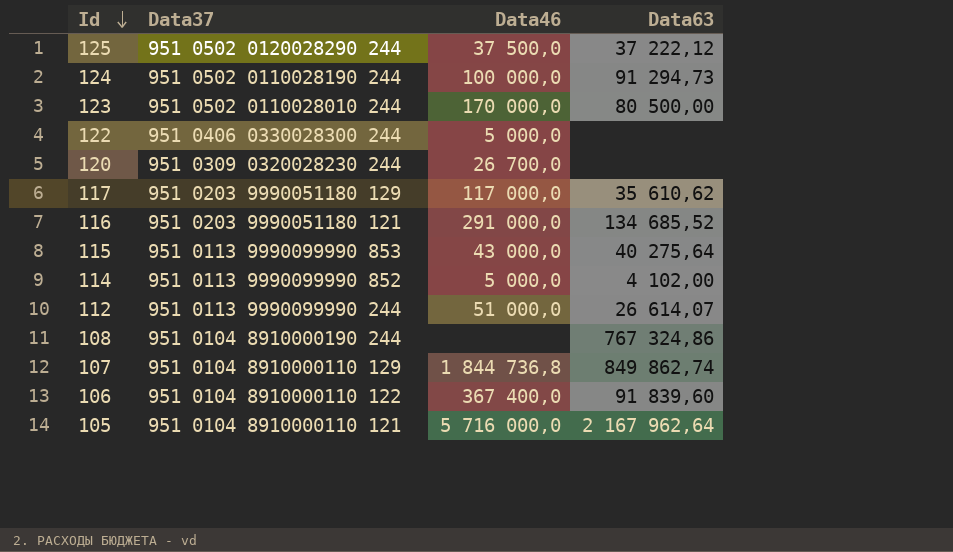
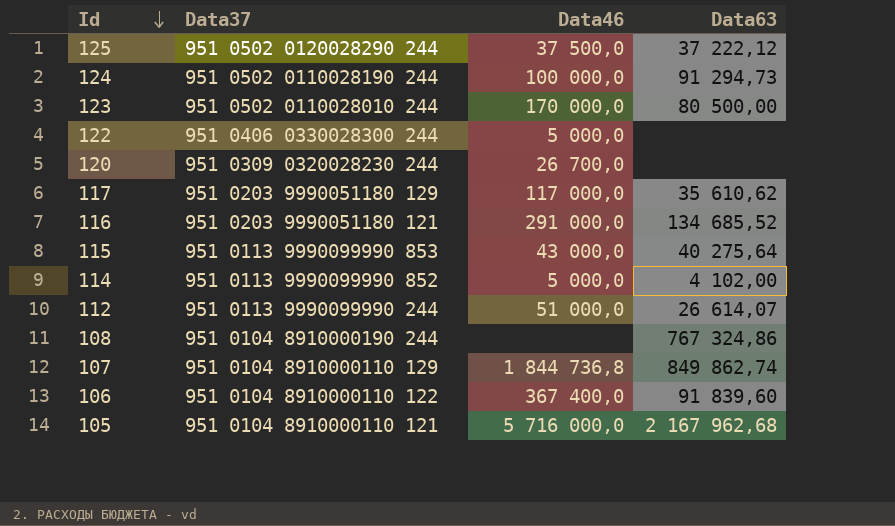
105 | Data63: 2 167 962,64 -> 2 167 962,68

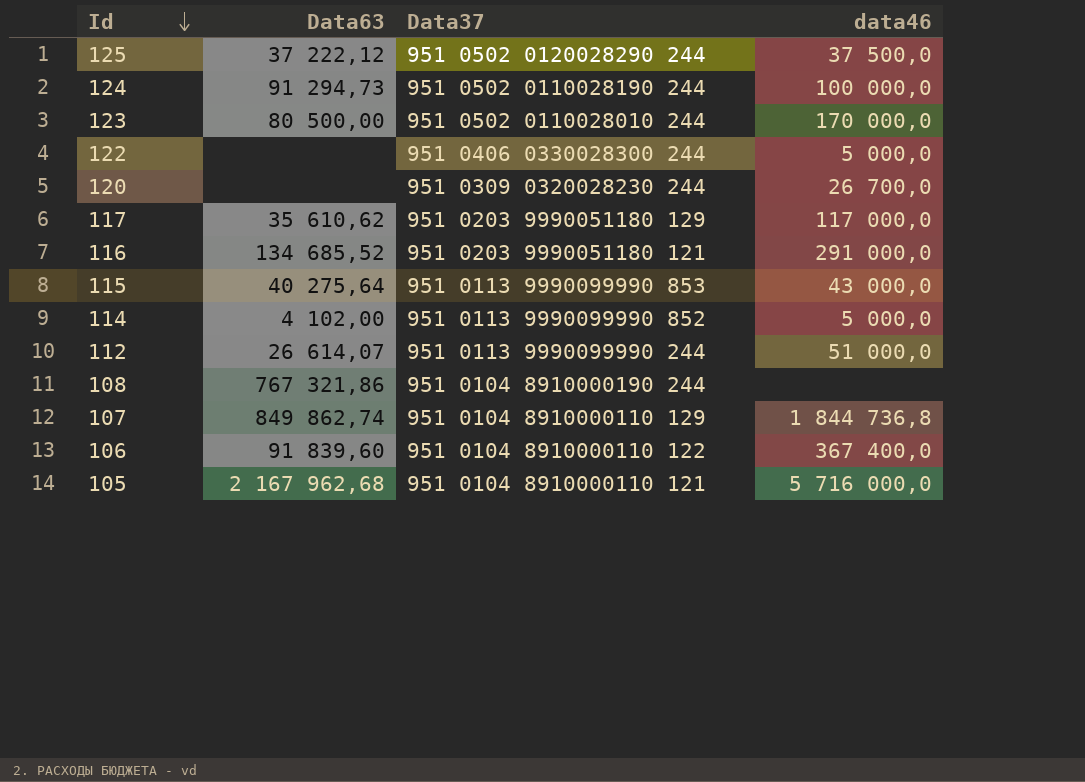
column Data63 | position: 4 -> 2
column name: Data46 -> data46
108 | Data63: 767 324,86 -> 767 321,86

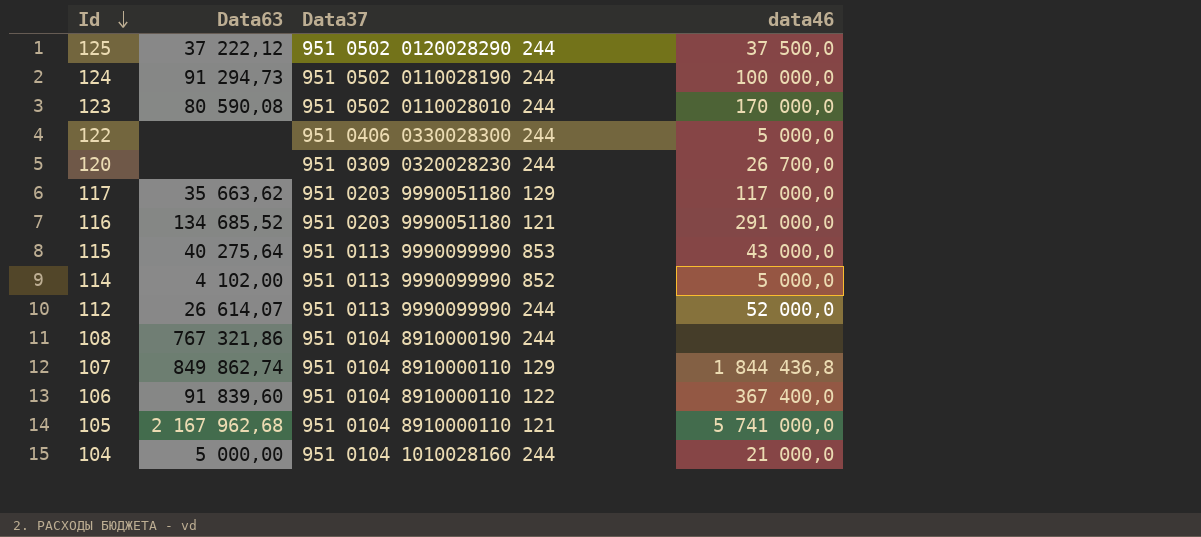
123 | Data63: 80 500,00 -> 80 590,08
117 | Data63: 35 610,62 -> 35 663,62
112 | data46: 51 000,0 -> 52 000,0
107 | data46: 1 844 736,8 -> 1 844 436,8
105 | data46: 5 716 000,0 -> 5 741 000,0
row 104: none -> 5 000,00 | 951 0104 1010028160 244 | 21 000,0

